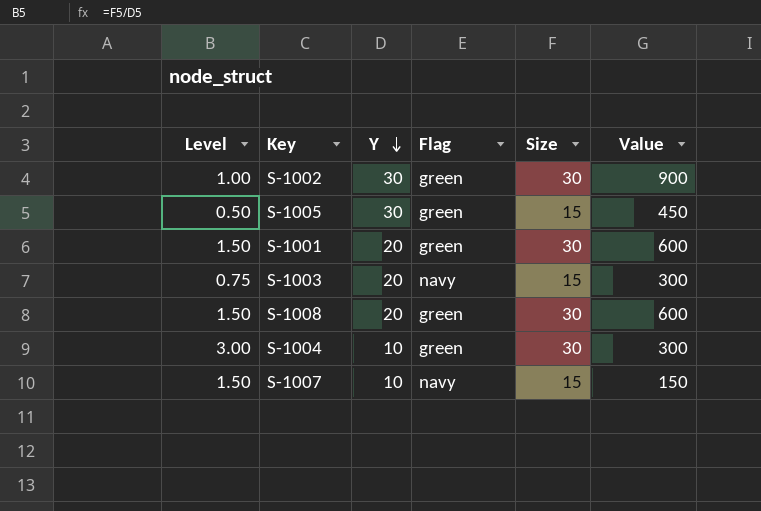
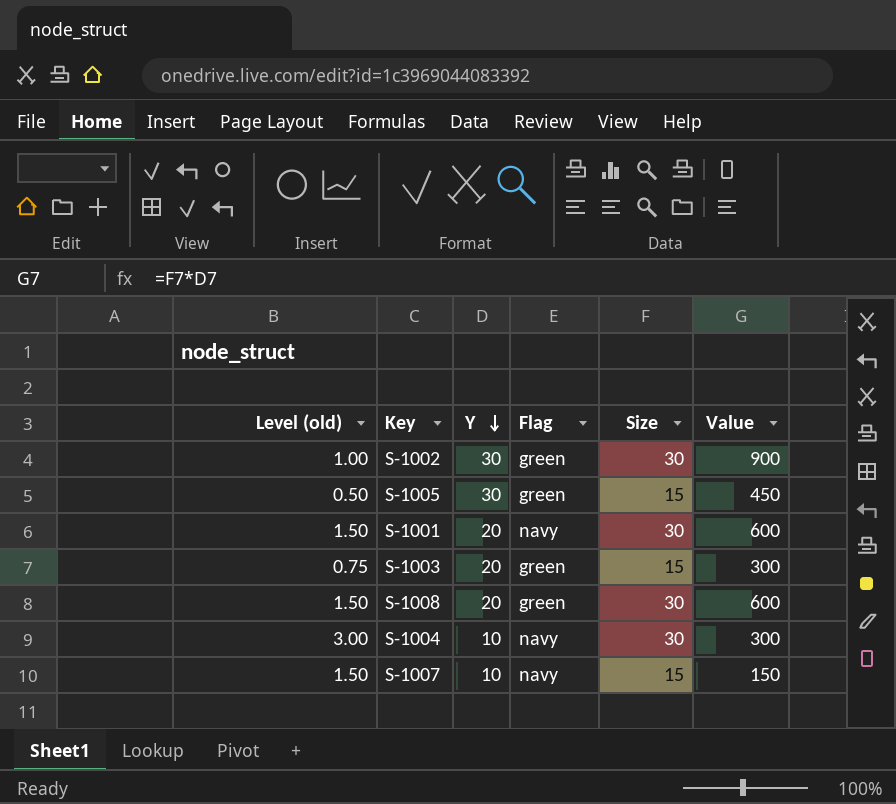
column name: Level -> Level (old)
S-1001 | Flag: green -> navy
S-1003 | Flag: navy -> green
S-1004 | Flag: green -> navy

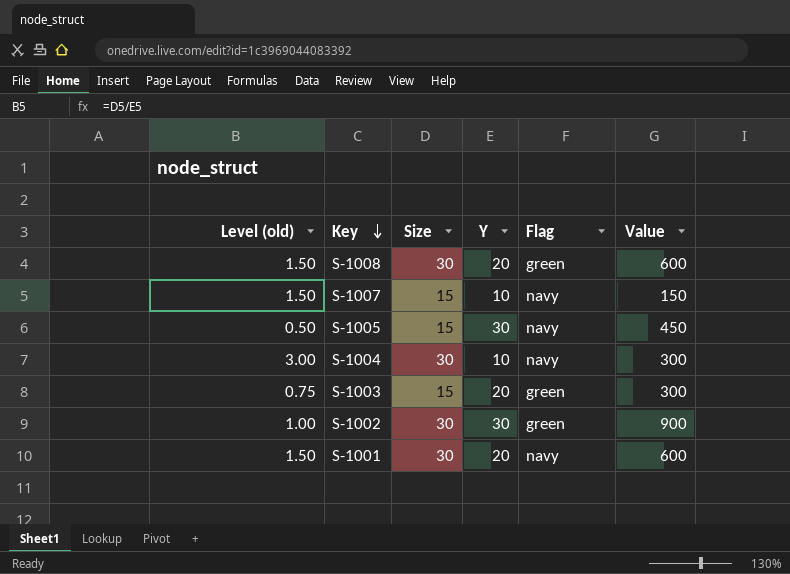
row order: Y descending -> Key descending
column Size | position: 5 -> 3
S-1005 | Flag: green -> navy

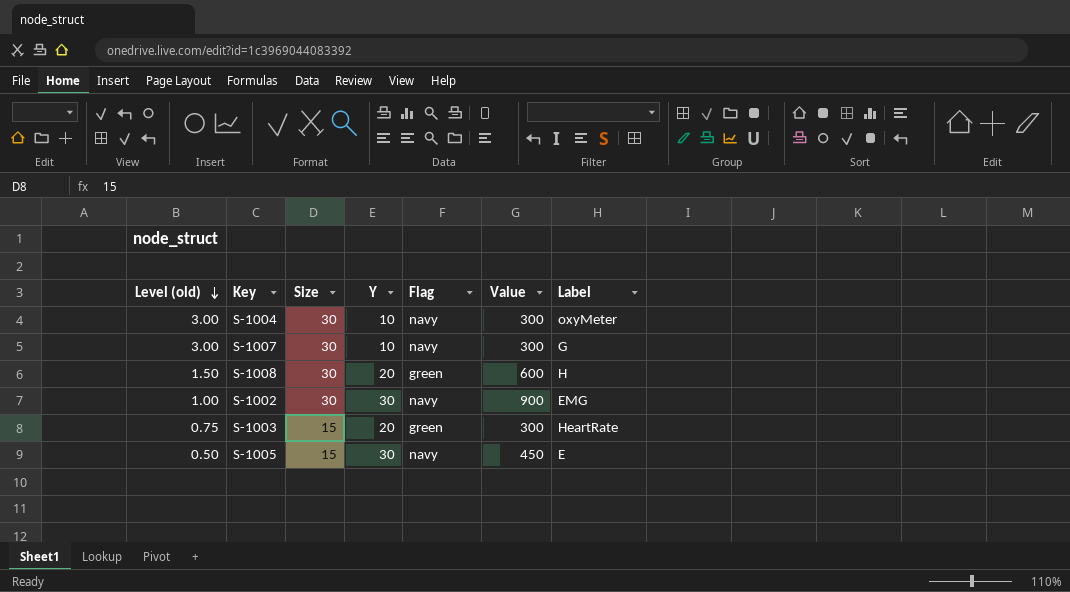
row order: Key descending -> Level (old) descending
column Label | position: none -> 7
row S-1001: 1.50 | 30 | 20 | navy | 600 -> none
S-1007 | Level (old): 1.50 -> 3.00
S-1007 | Size: 15 -> 30
S-1007 | Value: 150 -> 300
S-1002 | Flag: green -> navy

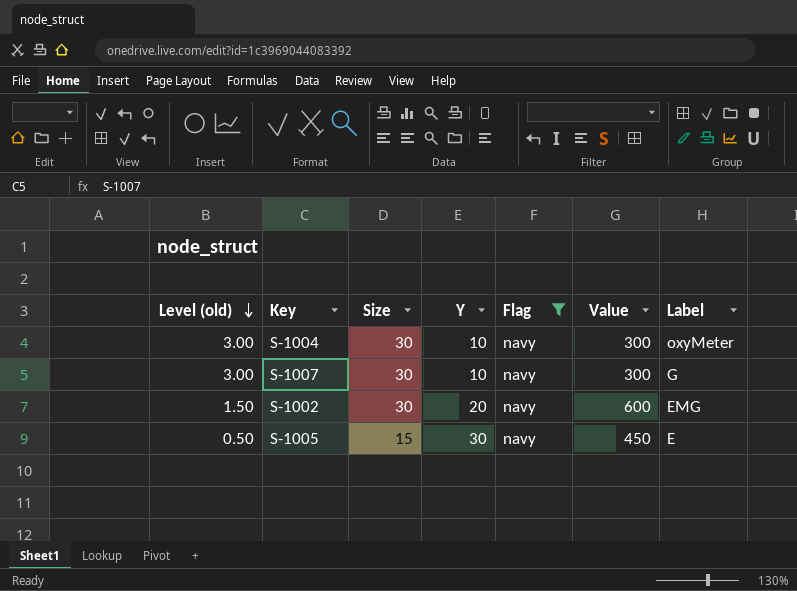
filter: none -> Flag = navy
S-1002 | Level (old): 1.00 -> 1.50
S-1002 | Y: 30 -> 20
S-1002 | Value: 900 -> 600

